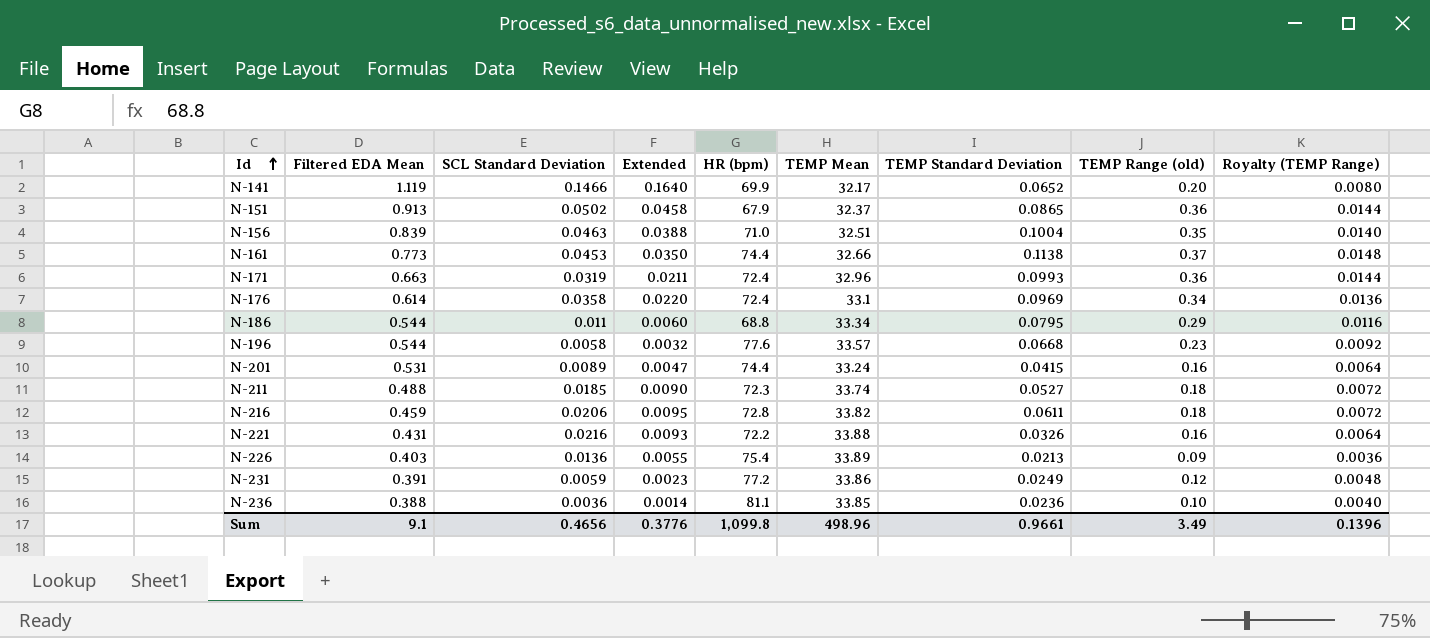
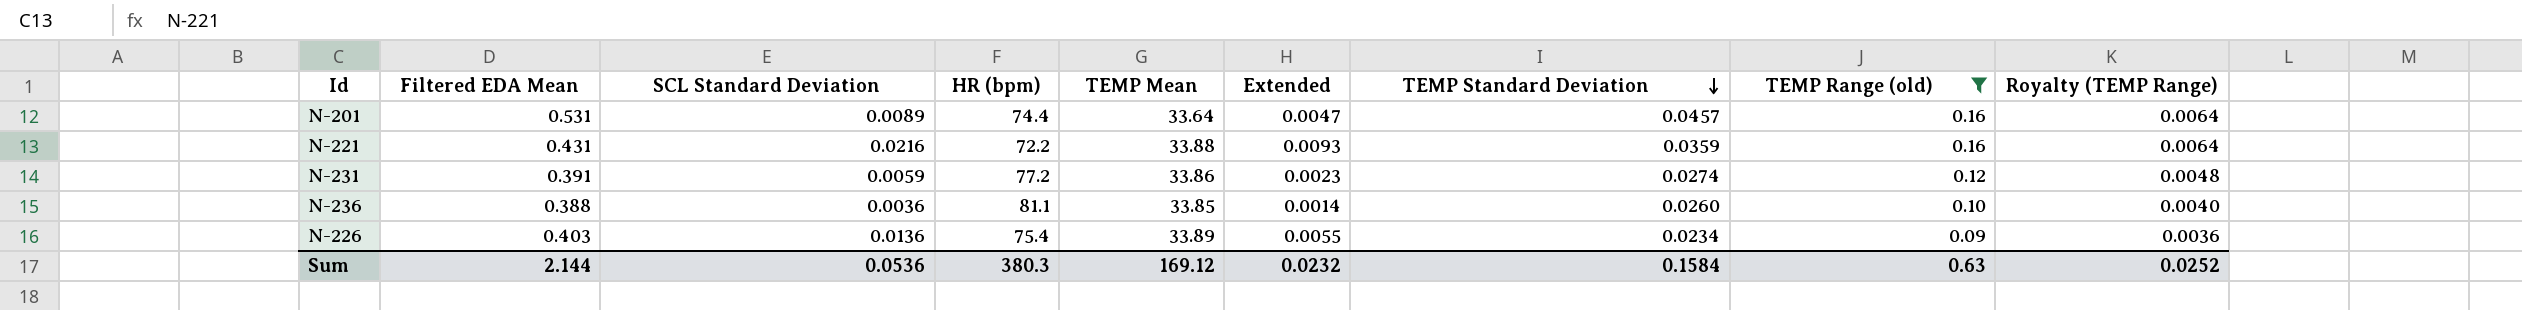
filter: none -> TEMP Range (old) <= 0.16
row order: Id ascending -> TEMP Standard Deviation descending
column Extended | position: 4 -> 6
N-201 | TEMP Mean: 33.24 -> 33.64
N-201 | TEMP Standard Deviation: 0.0415 -> 0.0457
N-221 | TEMP Standard Deviation: 0.0326 -> 0.0359
N-231 | TEMP Standard Deviation: 0.0249 -> 0.0274
N-236 | TEMP Standard Deviation: 0.0236 -> 0.0260
N-226 | TEMP Standard Deviation: 0.0213 -> 0.0234
Sum | Filtered EDA Mean: 9.1 -> 2.144
Sum | SCL Standard Deviation: 0.4656 -> 0.0536
Sum | HR (bpm): 1,099.8 -> 380.3
Sum | TEMP Mean: 498.96 -> 169.12
Sum | Extended: 0.3776 -> 0.0232
Sum | TEMP Standard Deviation: 0.9661 -> 0.1584
Sum | TEMP Range (old): 3.49 -> 0.63
Sum | Royalty (TEMP Range): 0.1396 -> 0.0252

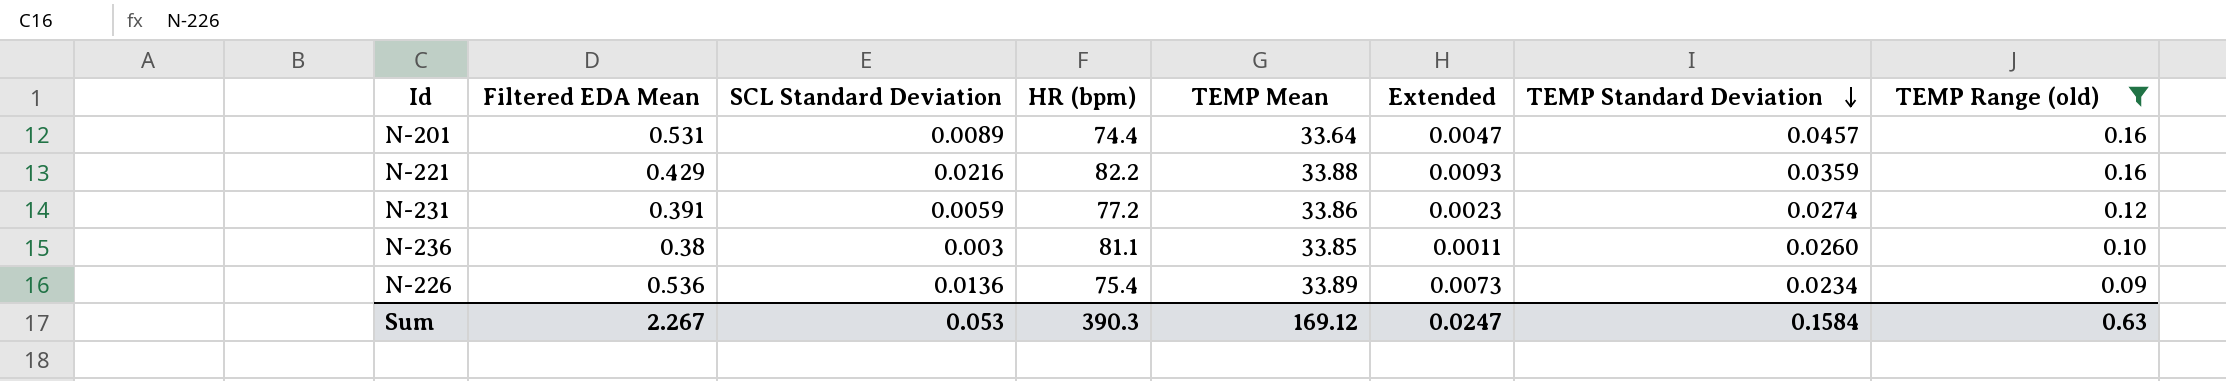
column Royalty (TEMP Range) | formula: [TEMP Range (old)] * 0.04 -> none
N-221 | Filtered EDA Mean: 0.431 -> 0.429
N-221 | HR (bpm): 72.2 -> 82.2
N-236 | Filtered EDA Mean: 0.388 -> 0.38
N-236 | SCL Standard Deviation: 0.0036 -> 0.003
N-236 | Extended: 0.0014 -> 0.0011
N-226 | Filtered EDA Mean: 0.403 -> 0.536
N-226 | Extended: 0.0055 -> 0.0073
Sum | Filtered EDA Mean: 2.144 -> 2.267
Sum | SCL Standard Deviation: 0.0536 -> 0.053
Sum | HR (bpm): 380.3 -> 390.3
Sum | Extended: 0.0232 -> 0.0247

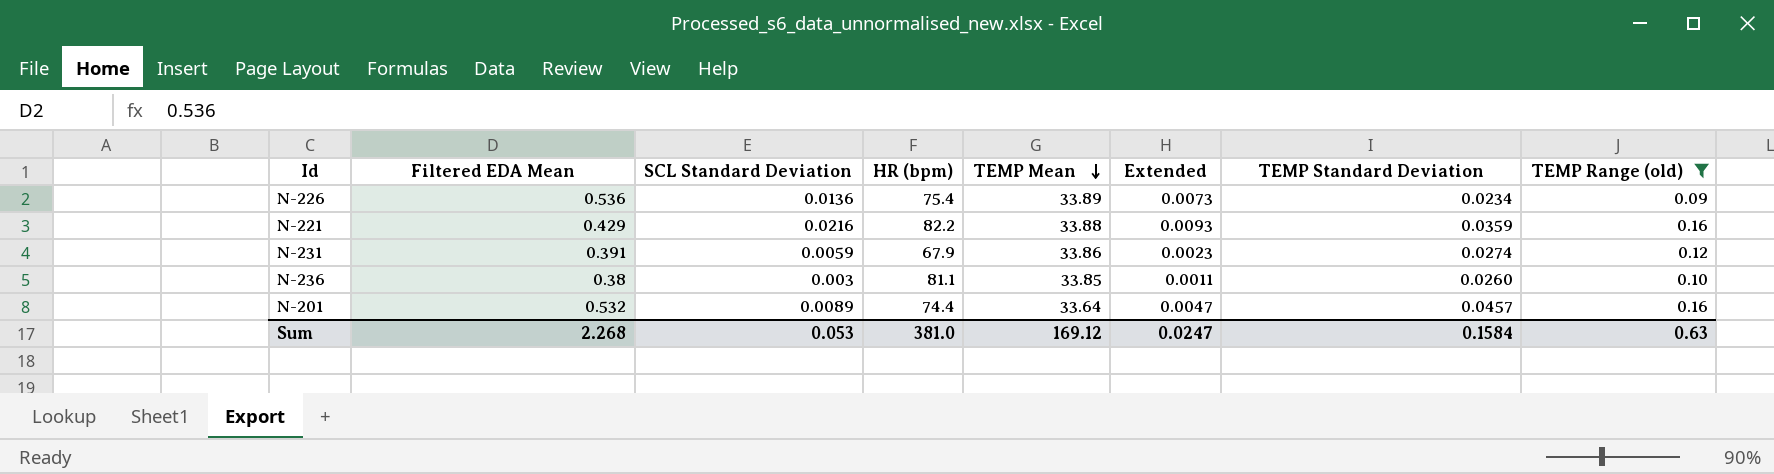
row order: TEMP Standard Deviation descending -> TEMP Mean descending
N-231 | HR (bpm): 77.2 -> 67.9
N-201 | Filtered EDA Mean: 0.531 -> 0.532
Sum | Filtered EDA Mean: 2.267 -> 2.268
Sum | HR (bpm): 390.3 -> 381.0

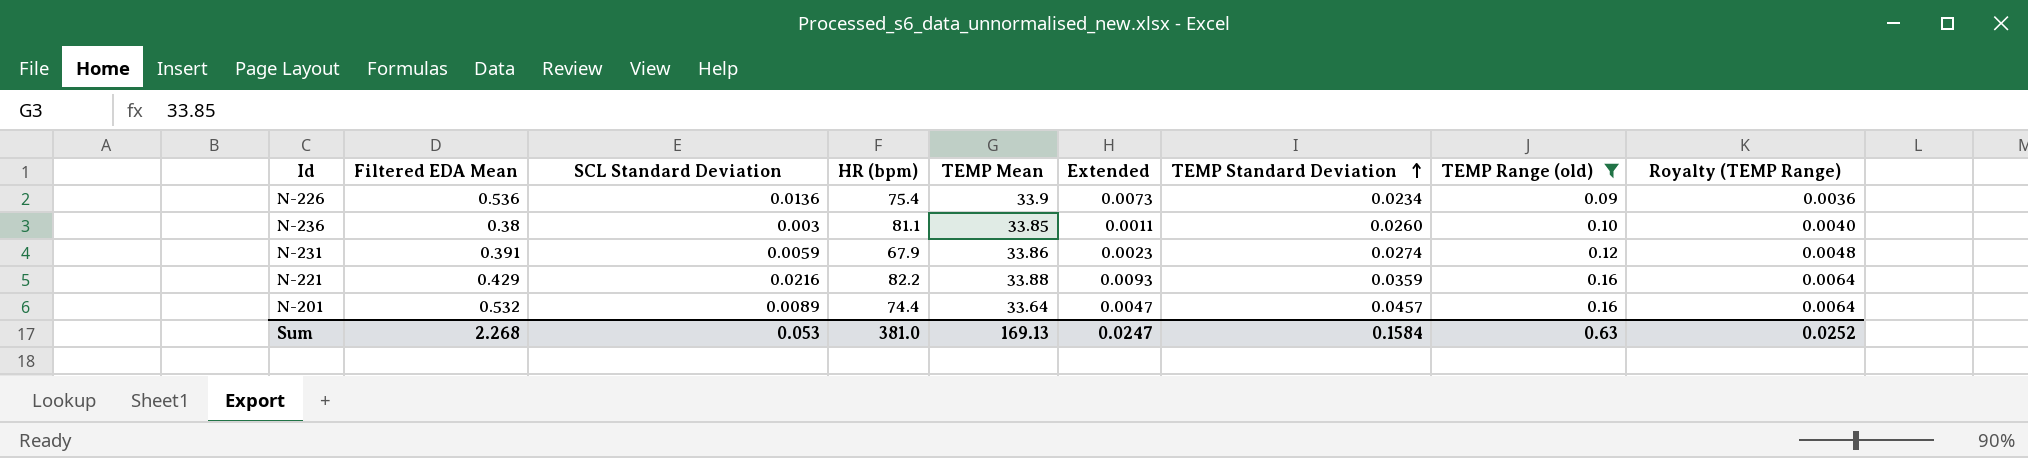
row order: TEMP Mean descending -> TEMP Standard Deviation ascending
column Royalty (TEMP Range) | formula: none -> [TEMP Range (old)] * 0.04
N-226 | TEMP Mean: 33.89 -> 33.9
Sum | TEMP Mean: 169.12 -> 169.13

